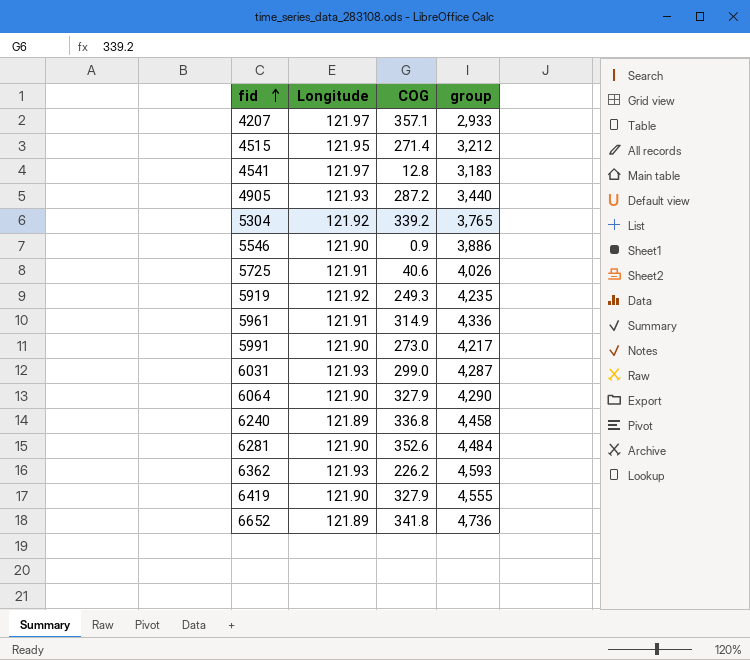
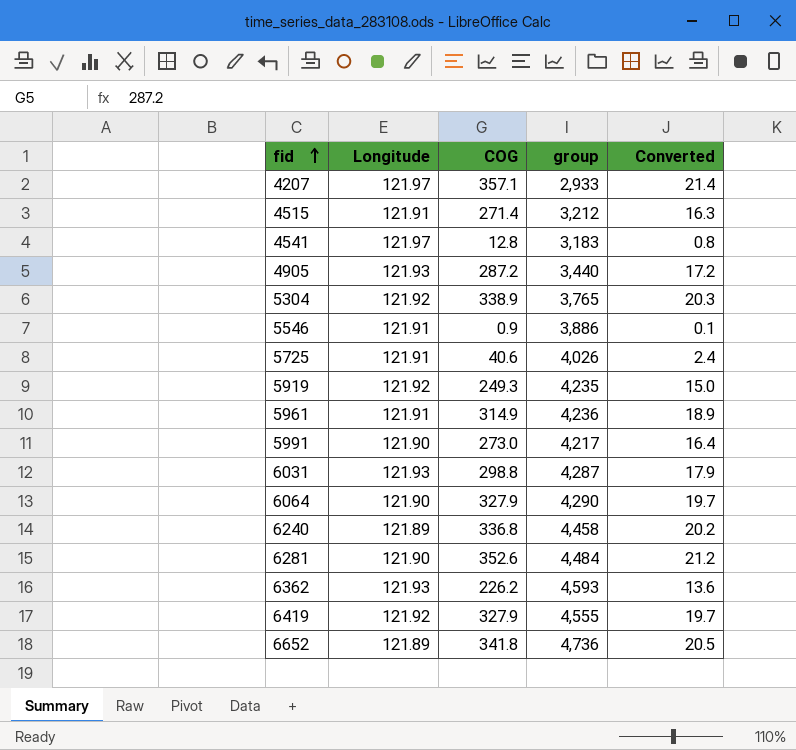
column Converted | formula: none -> [COG] * 0.06
4515 | Longitude: 121.95 -> 121.91
5304 | COG: 339.2 -> 338.9
5546 | Longitude: 121.90 -> 121.91
5961 | group: 4,336 -> 4,236
6031 | COG: 299.0 -> 298.8
6419 | Longitude: 121.90 -> 121.92

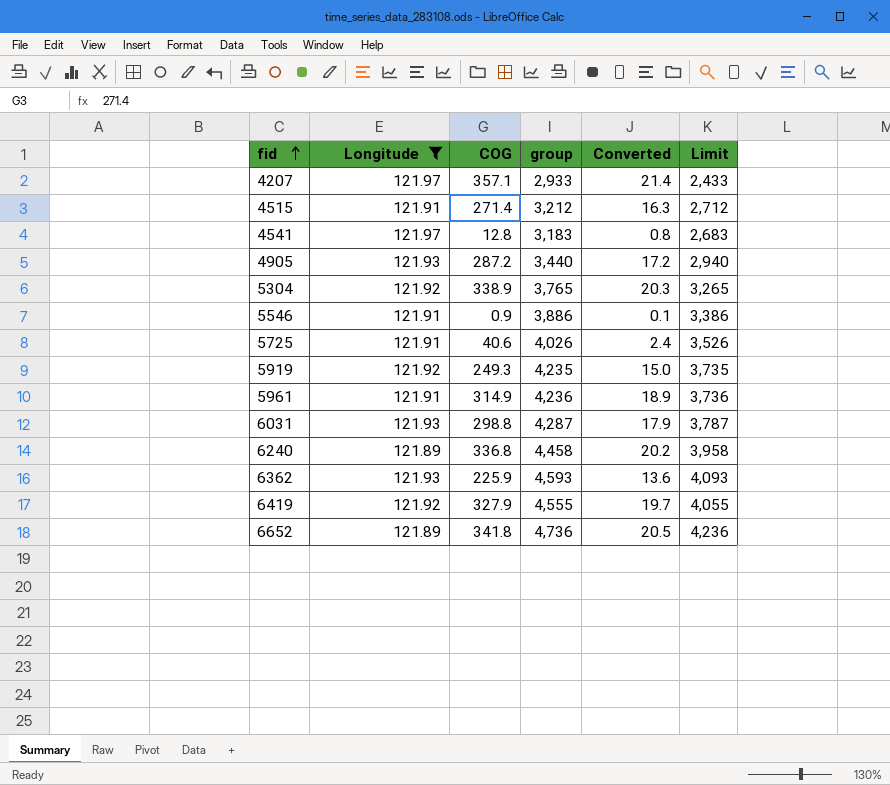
filter: none -> Longitude != 121.90
column Limit | formula: none -> [group] - 500
6362 | COG: 226.2 -> 225.9

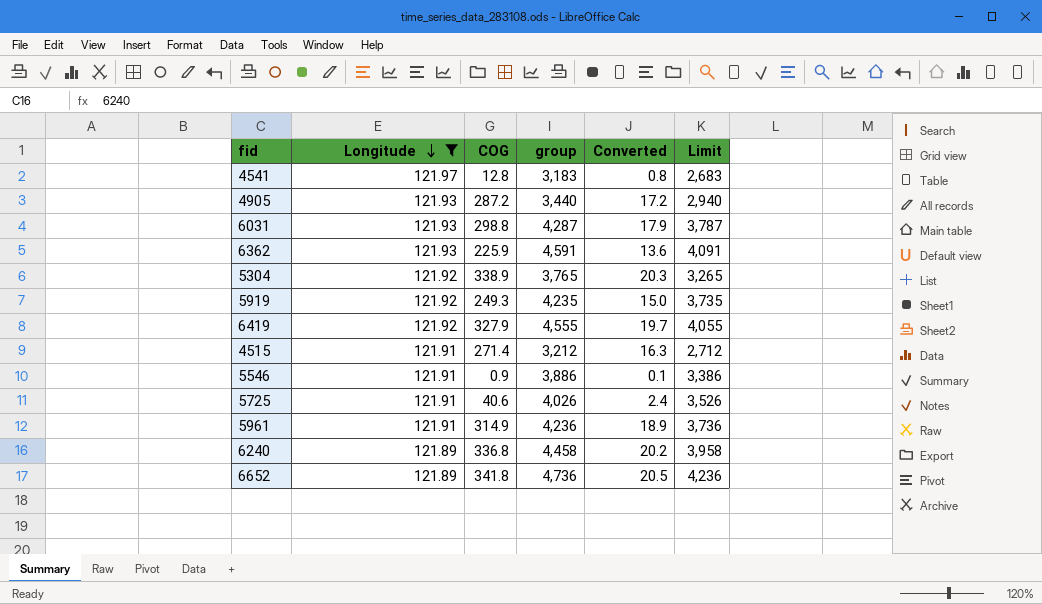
row order: fid ascending -> Longitude descending
row 4207: 121.97 | 357.1 | 2,933 | 21.4 | 2,433 -> none
6362 | group: 4,593 -> 4,591
6362 | Limit: 4,093 -> 4,091

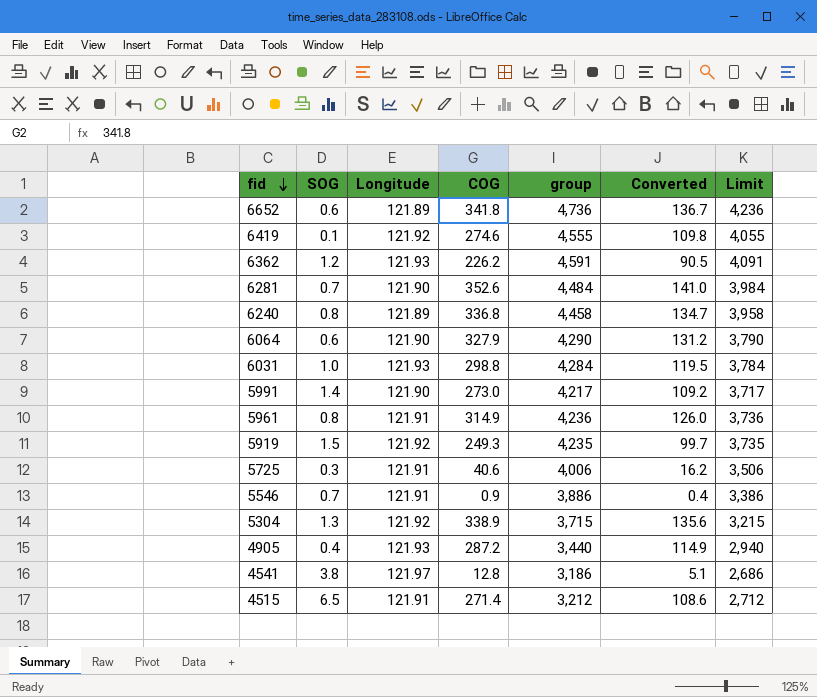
filter: Longitude != 121.90 -> none
row order: Longitude descending -> fid descending
column SOG | position: none -> 2
column Converted | formula: [COG] * 0.06 -> [COG] * 0.4
6419 | COG: 327.9 -> 274.6
6362 | COG: 225.9 -> 226.2
6031 | group: 4,287 -> 4,284
6031 | Limit: 3,787 -> 3,784
5725 | group: 4,026 -> 4,006
5725 | Limit: 3,526 -> 3,506
5304 | group: 3,765 -> 3,715
5304 | Limit: 3,265 -> 3,215
4541 | group: 3,183 -> 3,186
4541 | Limit: 2,683 -> 2,686

